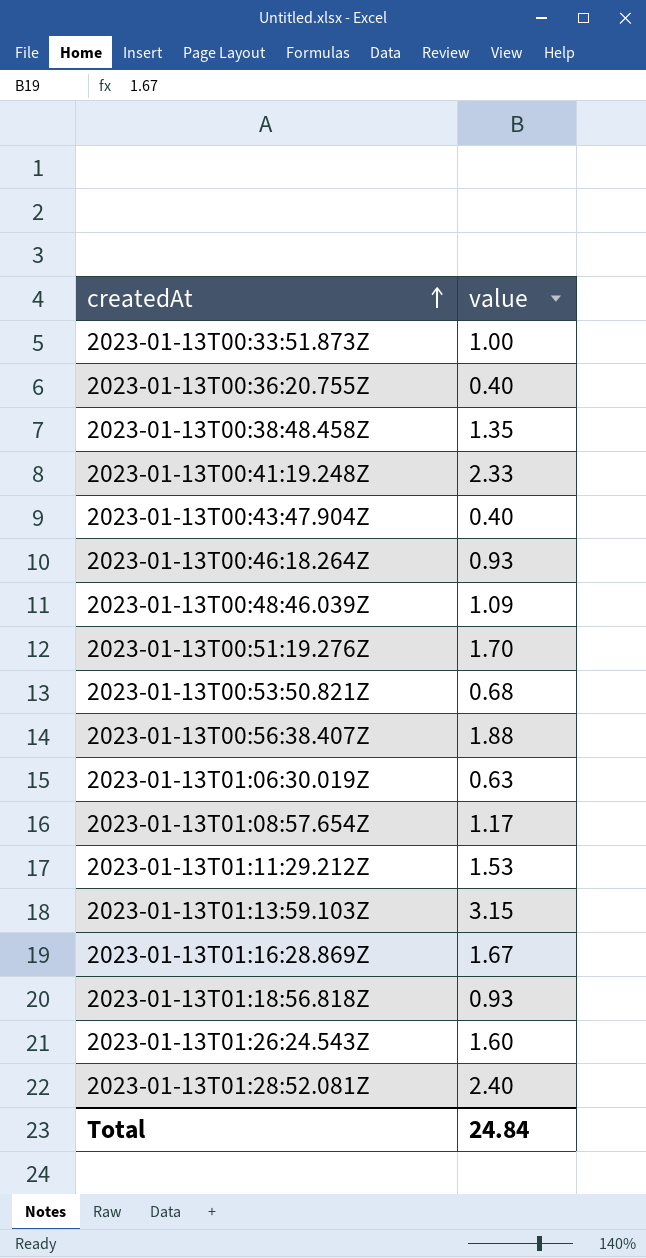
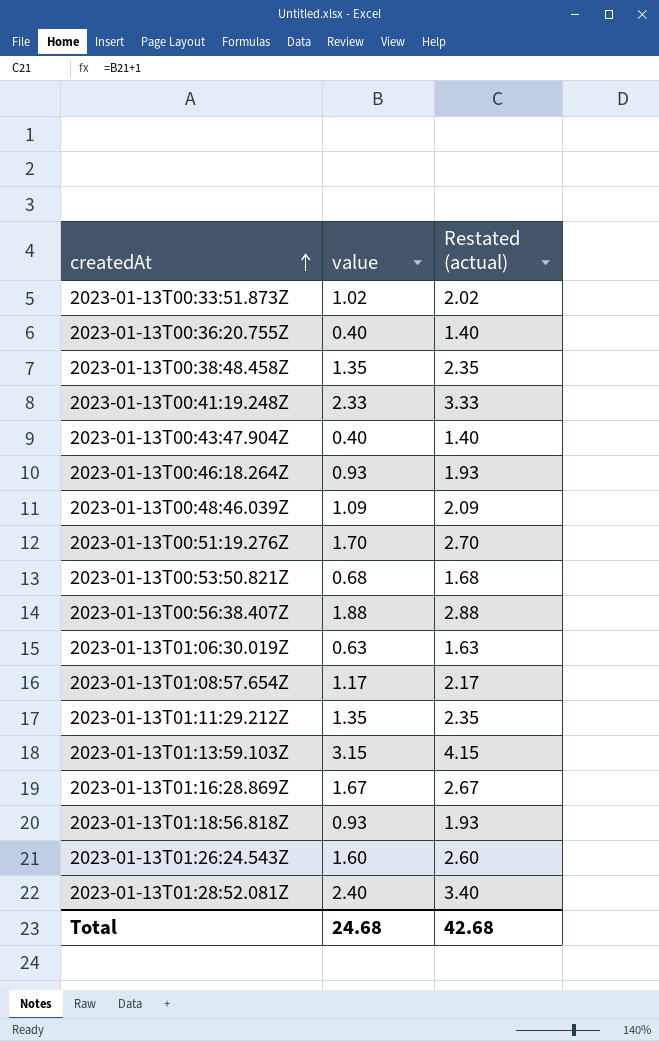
column Restated (actual) | formula: none -> [value] + 1
2023-01-13T00:33:51.873Z | value: 1.00 -> 1.02
2023-01-13T01:11:29.212Z | value: 1.53 -> 1.35
Total | value: 24.84 -> 24.68

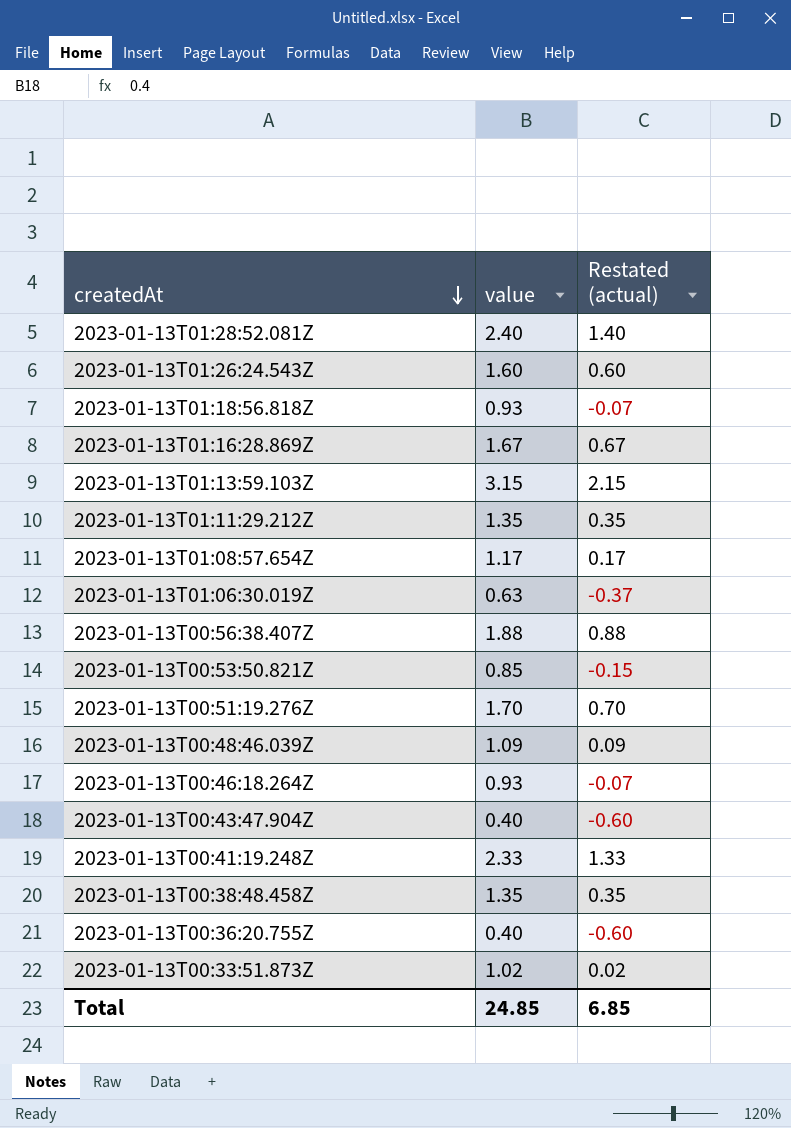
row order: createdAt ascending -> createdAt descending
column Restated (actual) | formula: [value] + 1 -> [value] - 1
2023-01-13T00:53:50.821Z | value: 0.68 -> 0.85
Total | value: 24.68 -> 24.85
Total | Restated (actual): 42.68 -> 6.85

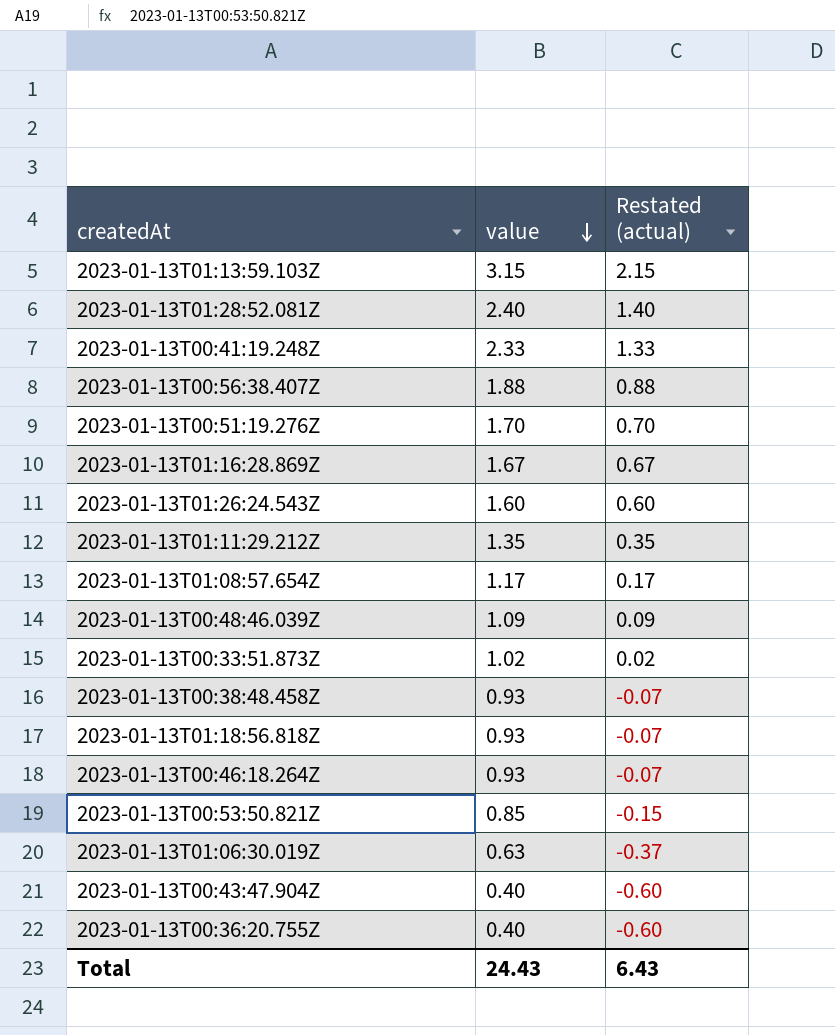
row order: createdAt descending -> value descending
2023-01-13T00:38:48.458Z | value: 1.35 -> 0.93
2023-01-13T00:38:48.458Z | Restated (actual): 0.35 -> -0.07
Total | value: 24.85 -> 24.43
Total | Restated (actual): 6.85 -> 6.43

